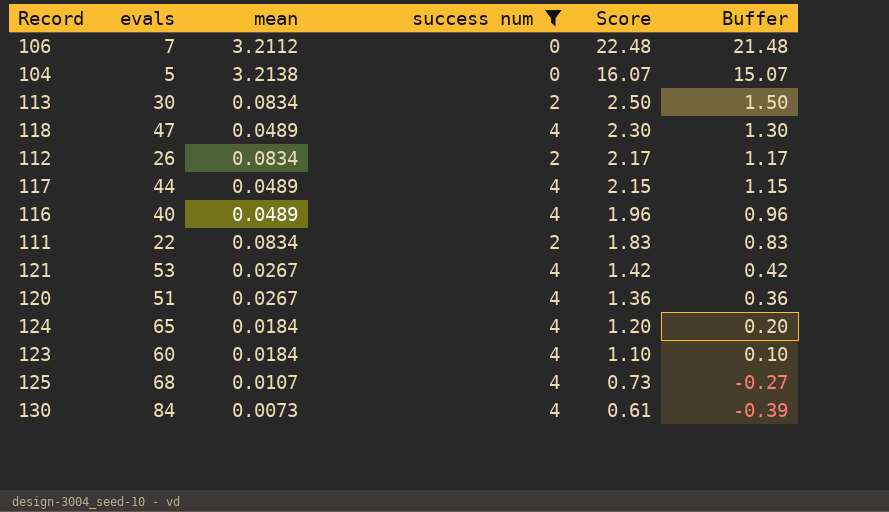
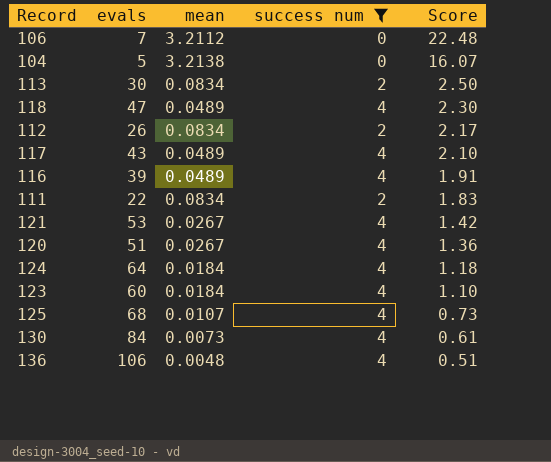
column Buffer | formula: [Score] - 1 -> none
117 | evals: 44 -> 43
117 | Score: 2.15 -> 2.10
116 | evals: 40 -> 39
116 | Score: 1.96 -> 1.91
124 | evals: 65 -> 64
124 | Score: 1.20 -> 1.18
row 136: none -> 106 | 0.0048 | 4 | 0.51

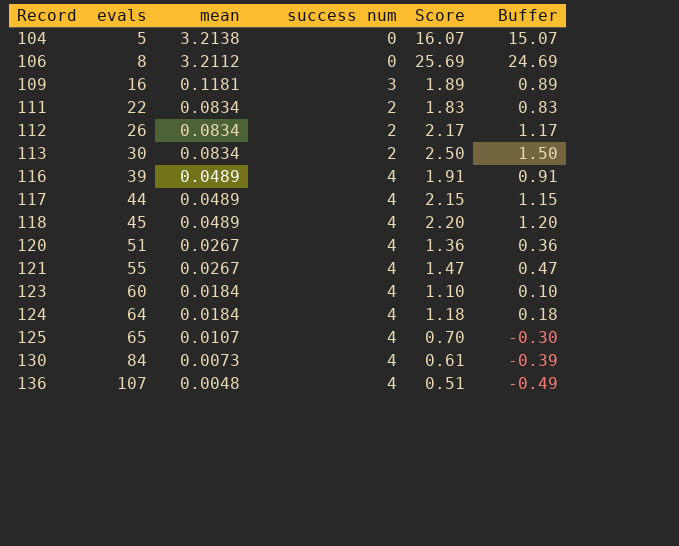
filter: success num != 3 -> none
row order: Score descending -> Record ascending
column Buffer | formula: none -> [Score] - 1
106 | evals: 7 -> 8
106 | Score: 22.48 -> 25.69
117 | evals: 43 -> 44
117 | Score: 2.10 -> 2.15
118 | evals: 47 -> 45
118 | Score: 2.30 -> 2.20
121 | evals: 53 -> 55
121 | Score: 1.42 -> 1.47
125 | evals: 68 -> 65
125 | Score: 0.73 -> 0.70
136 | evals: 106 -> 107

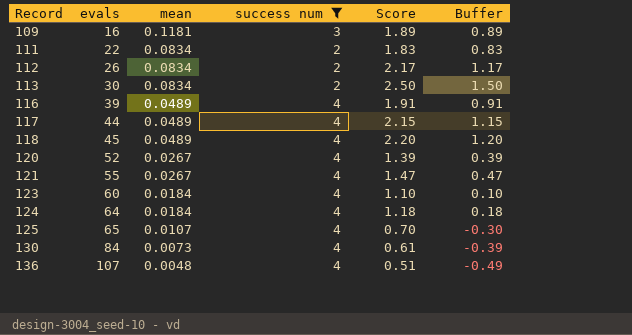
filter: none -> success num != 0
120 | evals: 51 -> 52
120 | Score: 1.36 -> 1.39
120 | Buffer: 0.36 -> 0.39

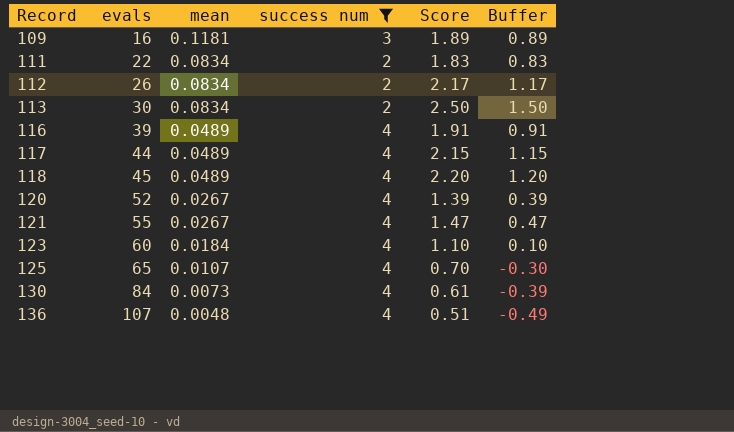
row 124: 64 | 0.0184 | 4 | 1.18 | 0.18 -> none

